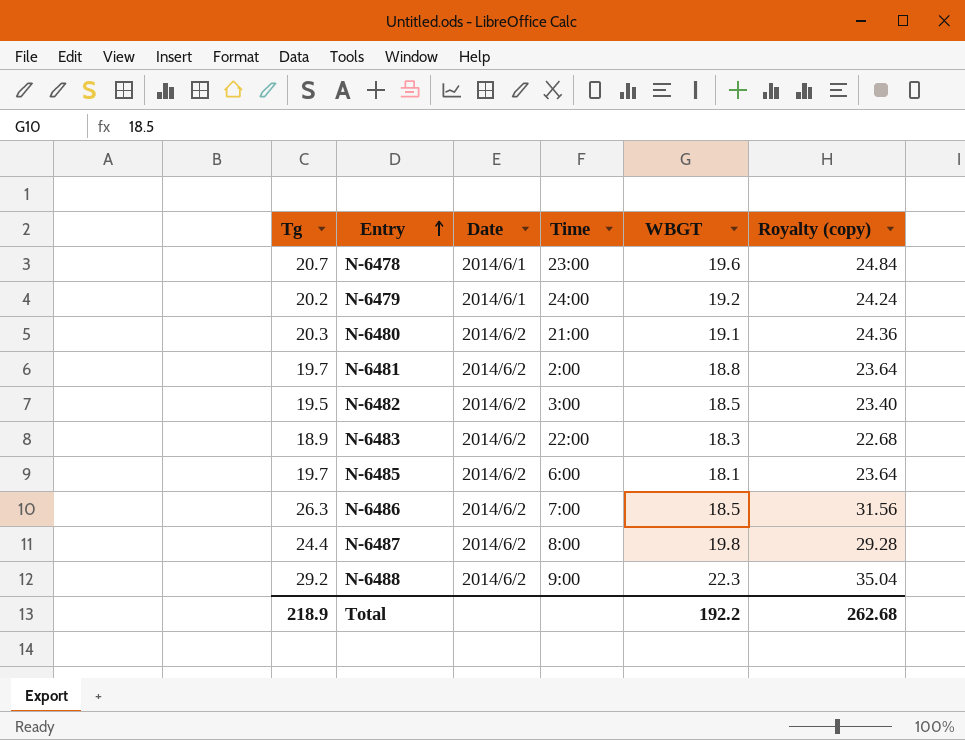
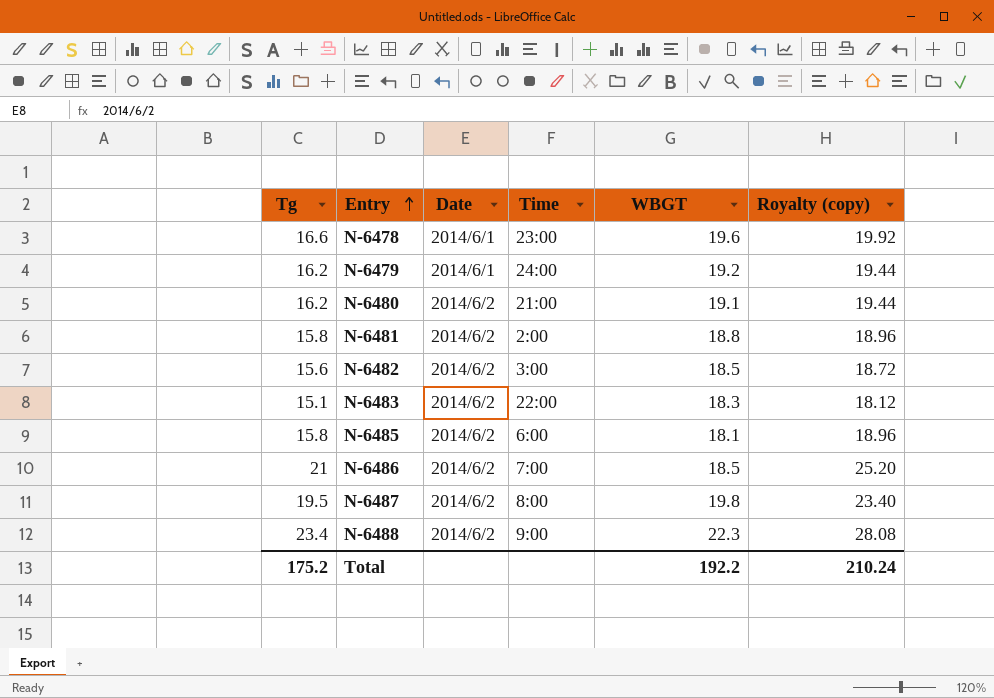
N-6478 | Tg: 20.7 -> 16.6
N-6478 | Royalty (copy): 24.84 -> 19.92
N-6479 | Tg: 20.2 -> 16.2
N-6479 | Royalty (copy): 24.24 -> 19.44
N-6480 | Tg: 20.3 -> 16.2
N-6480 | Royalty (copy): 24.36 -> 19.44
N-6481 | Tg: 19.7 -> 15.8
N-6481 | Royalty (copy): 23.64 -> 18.96
N-6482 | Tg: 19.5 -> 15.6
N-6482 | Royalty (copy): 23.40 -> 18.72
N-6483 | Tg: 18.9 -> 15.1
N-6483 | Royalty (copy): 22.68 -> 18.12
N-6485 | Tg: 19.7 -> 15.8
N-6485 | Royalty (copy): 23.64 -> 18.96
N-6486 | Tg: 26.3 -> 21
N-6486 | Royalty (copy): 31.56 -> 25.20
N-6487 | Tg: 24.4 -> 19.5
N-6487 | Royalty (copy): 29.28 -> 23.40
N-6488 | Tg: 29.2 -> 23.4
N-6488 | Royalty (copy): 35.04 -> 28.08
Total | Tg: 218.9 -> 175.2
Total | Royalty (copy): 262.68 -> 210.24

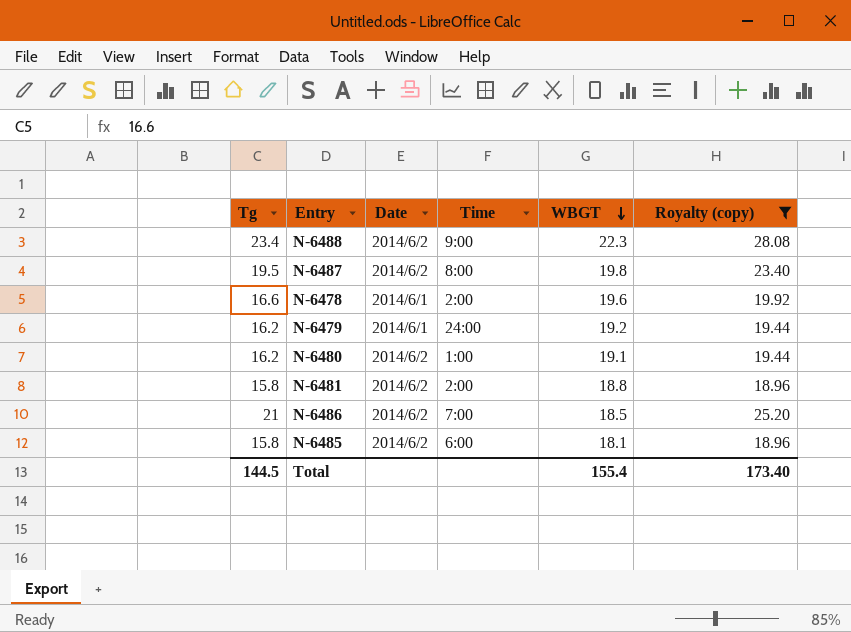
filter: none -> Royalty (copy) >= 18.96
row order: Entry ascending -> WBGT descending
N-6478 | Time: 23:00 -> 2:00
N-6480 | Time: 21:00 -> 1:00
Total | Tg: 175.2 -> 144.5
Total | WBGT: 192.2 -> 155.4
Total | Royalty (copy): 210.24 -> 173.40

